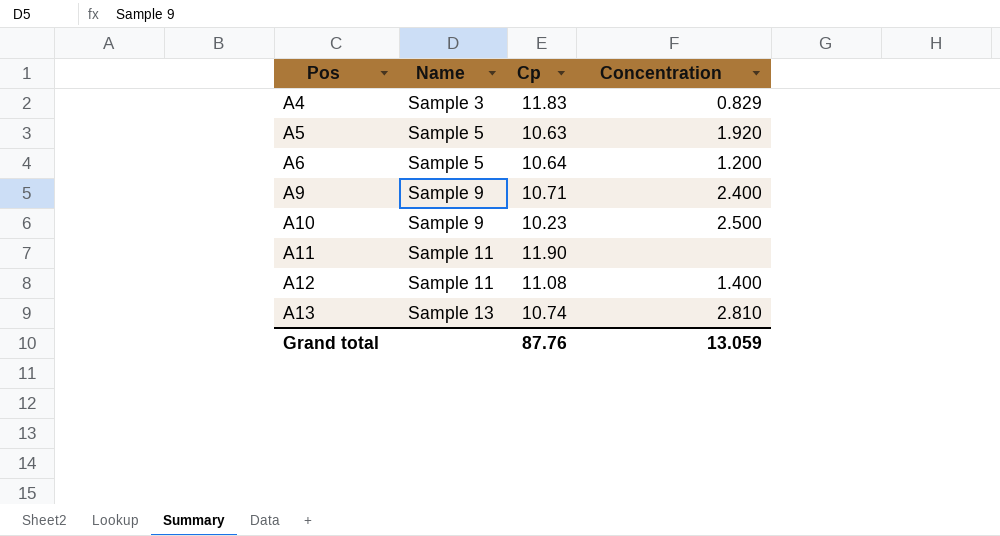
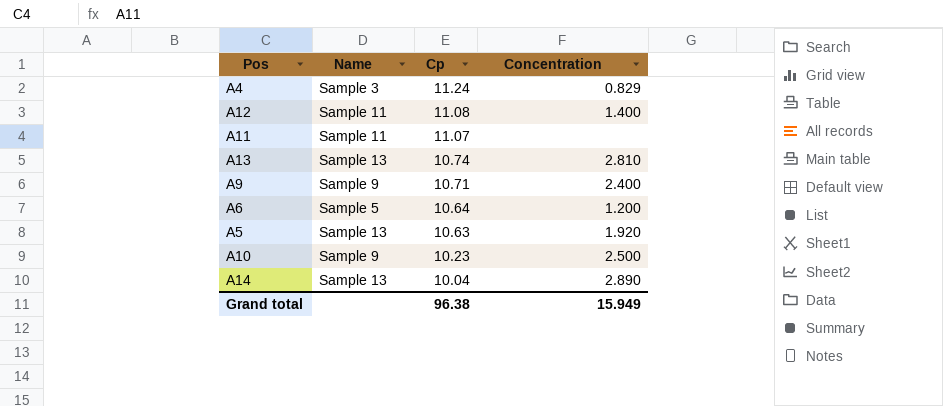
row order: Pos ascending -> Cp descending
A4 | Cp: 11.83 -> 11.24
A11 | Cp: 11.90 -> 11.07
A5 | Name: Sample 5 -> Sample 13
row A14: none -> Sample 13 | 10.04 | 2.890
Grand total | Cp: 87.76 -> 96.38
Grand total | Concentration: 13.059 -> 15.949

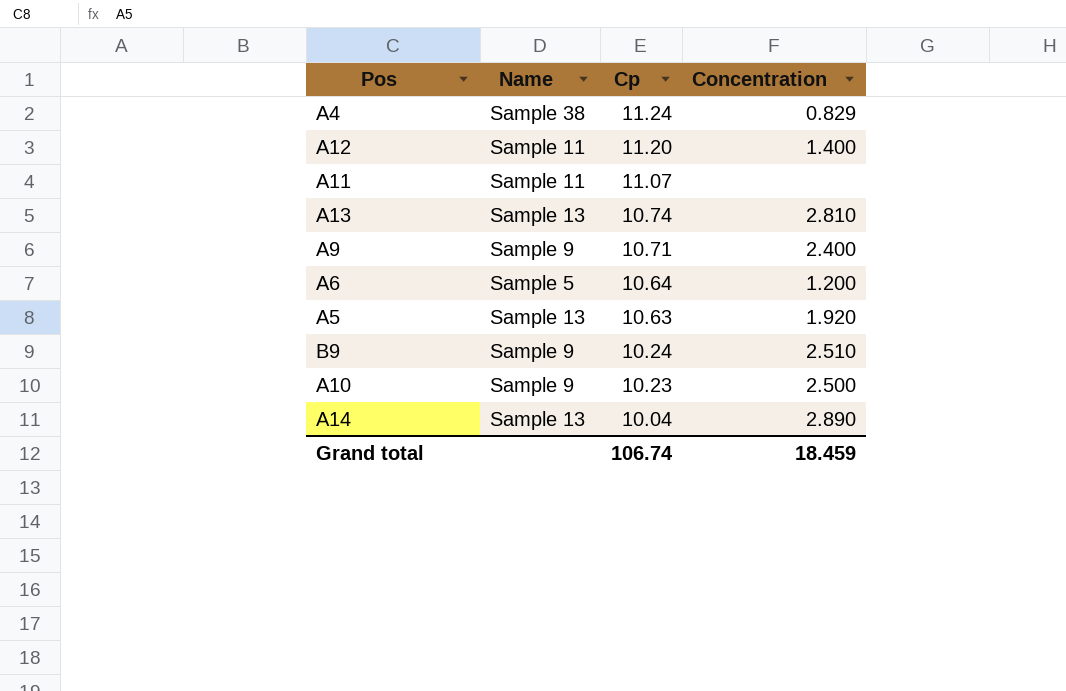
A4 | Name: Sample 3 -> Sample 38
A12 | Cp: 11.08 -> 11.20
row B9: none -> Sample 9 | 10.24 | 2.510
Grand total | Cp: 96.38 -> 106.74
Grand total | Concentration: 15.949 -> 18.459

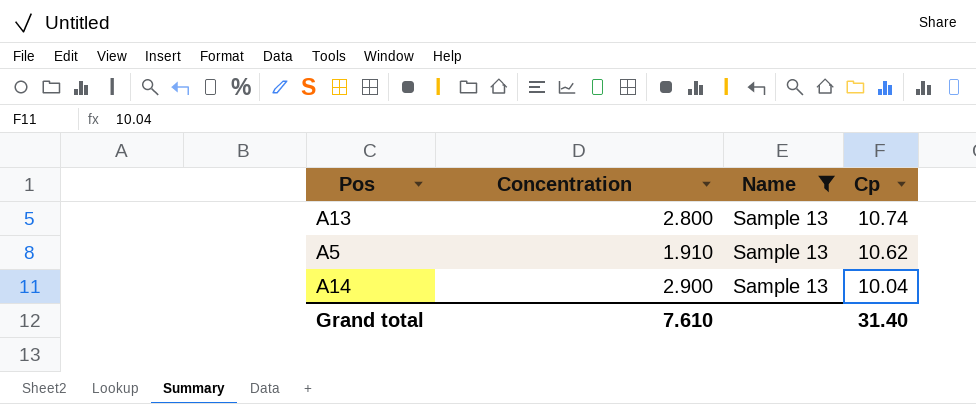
filter: none -> Name = Sample 13
column Concentration | position: 4 -> 2
A13 | Concentration: 2.810 -> 2.800
A5 | Concentration: 1.920 -> 1.910
A5 | Cp: 10.63 -> 10.62
A14 | Concentration: 2.890 -> 2.900
Grand total | Concentration: 18.459 -> 7.610
Grand total | Cp: 106.74 -> 31.40

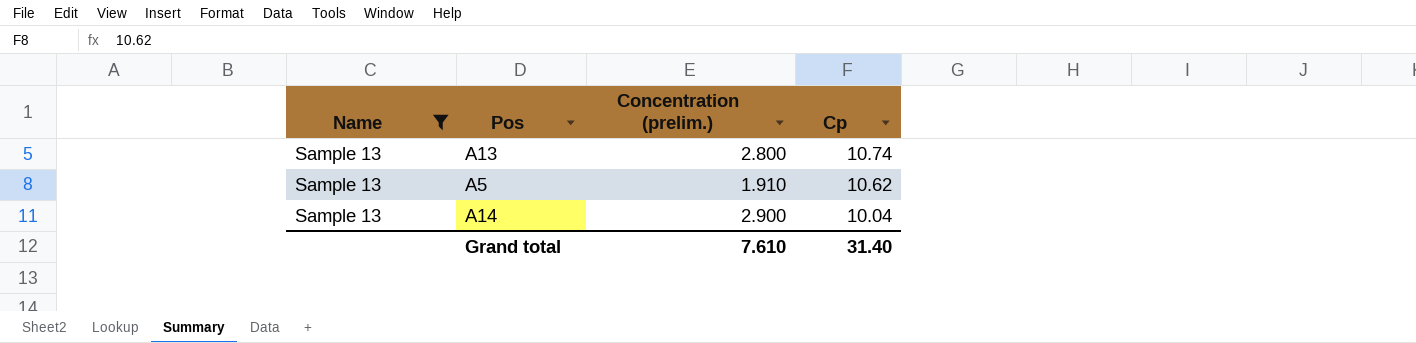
column Name | position: 3 -> 1
column name: Concentration -> Concentration (prelim.)

